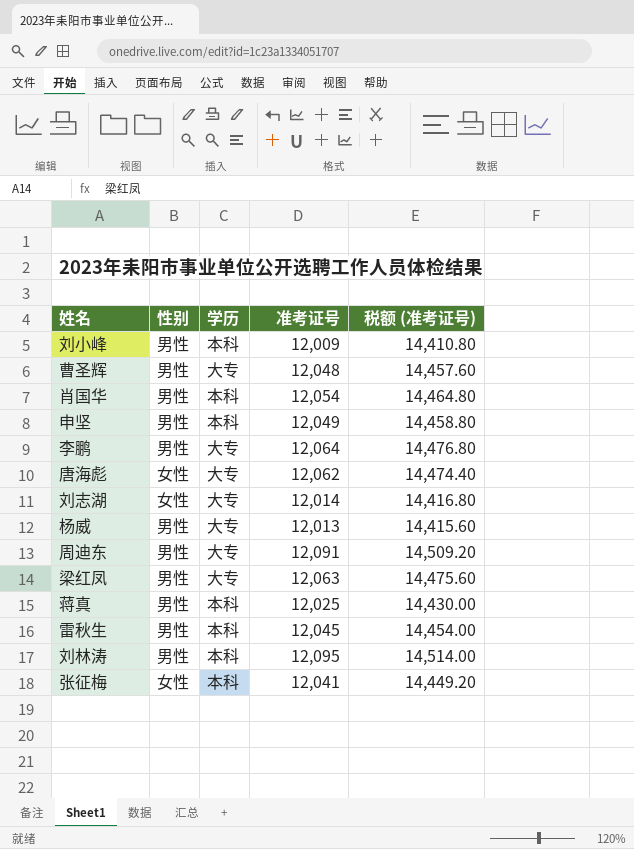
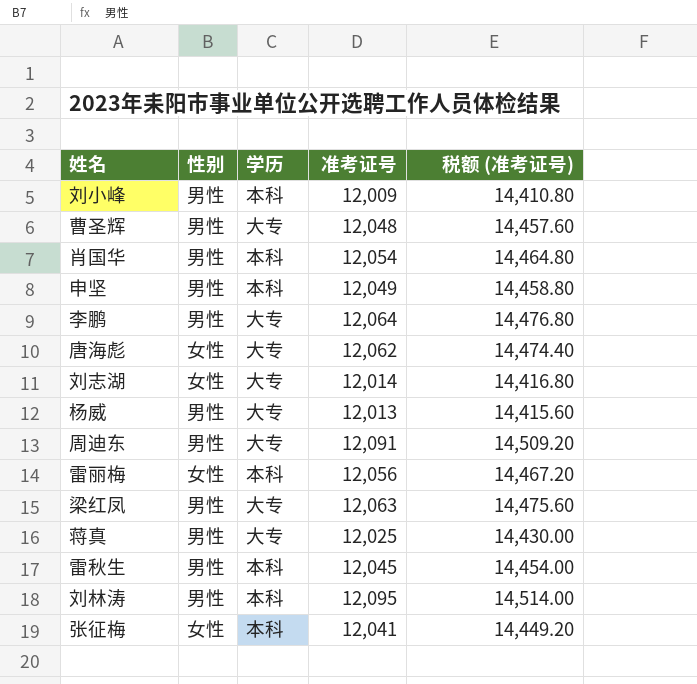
row 雷丽梅: none -> 女性 | 本科 | 12,056 | 14,467.20
蒋真 | 学历: 本科 -> 大专

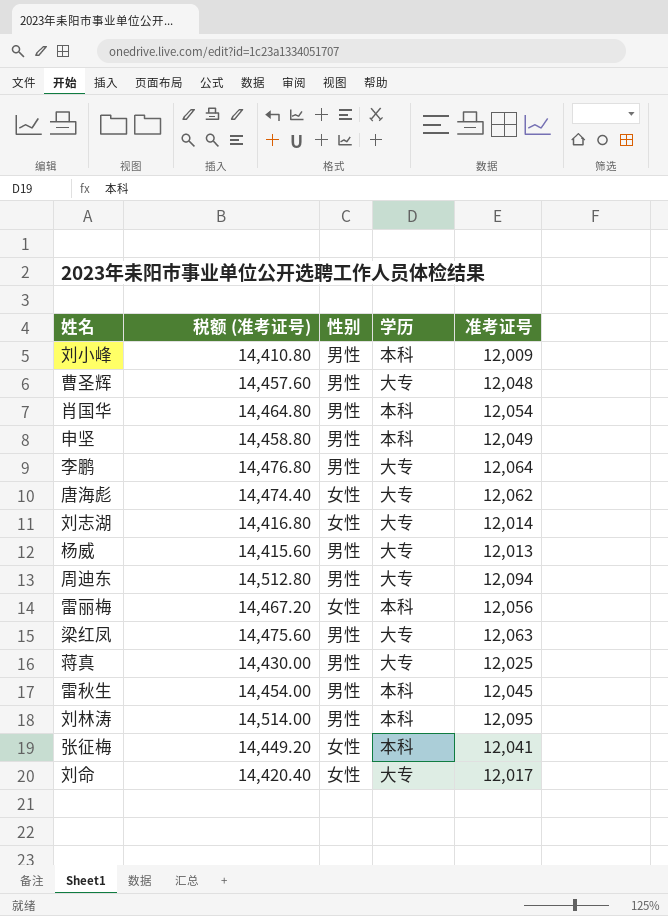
column 税额 (准考证号) | position: 5 -> 2
周迪东 | 税额 (准考证号): 14,509.20 -> 14,512.80
周迪东 | 准考证号: 12,091 -> 12,094
row 刘命: none -> 14,420.40 | 女性 | 大专 | 12,017

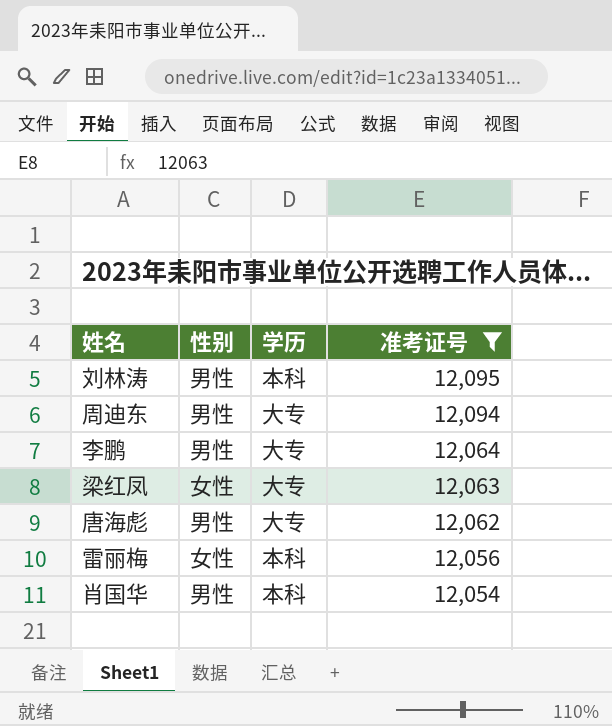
filter: none -> 准考证号 >= 12,054
row order: none -> 准考证号 descending
column 税额 (准考证号) | formula: [准考证号] * 1.2 -> none
梁红凤 | 性别: 男性 -> 女性
唐海彪 | 性别: 女性 -> 男性

